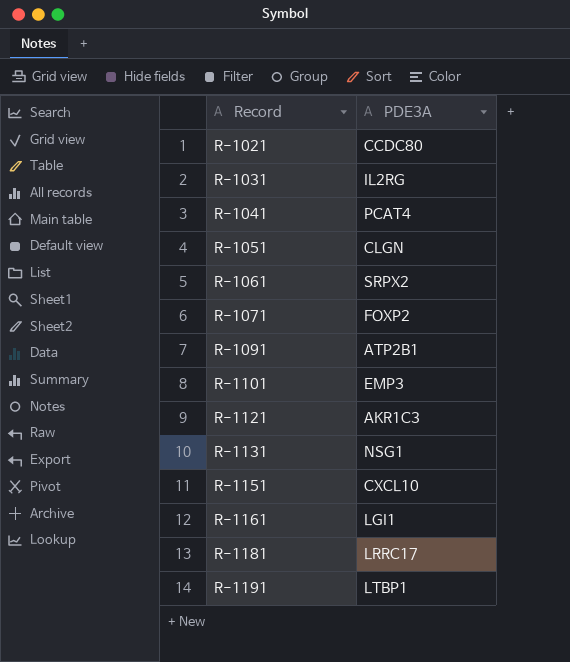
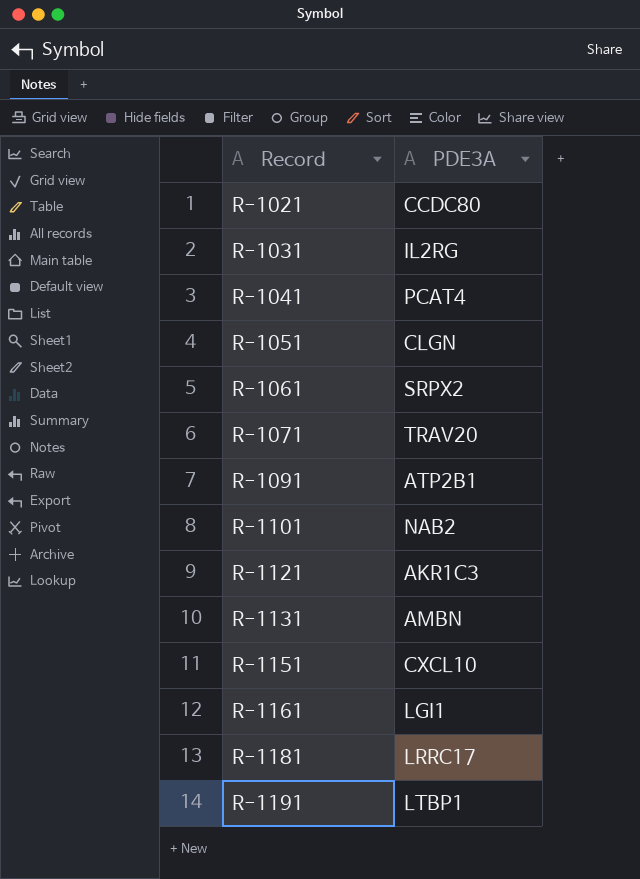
R-1071 | PDE3A: FOXP2 -> TRAV20
R-1101 | PDE3A: EMP3 -> NAB2
R-1131 | PDE3A: NSG1 -> AMBN

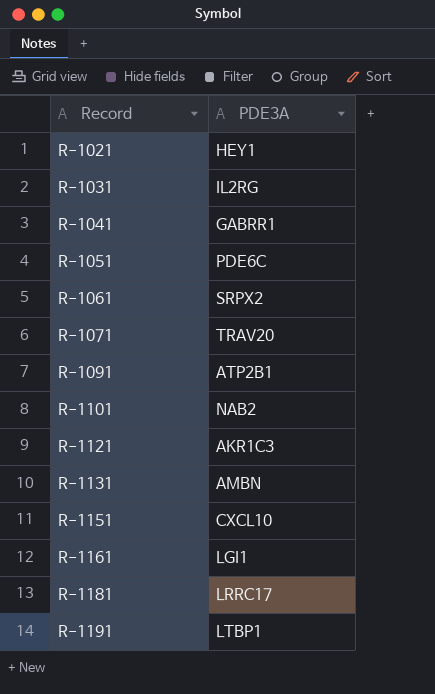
R-1021 | PDE3A: CCDC80 -> HEY1
R-1041 | PDE3A: PCAT4 -> GABRR1
R-1051 | PDE3A: CLGN -> PDE6C

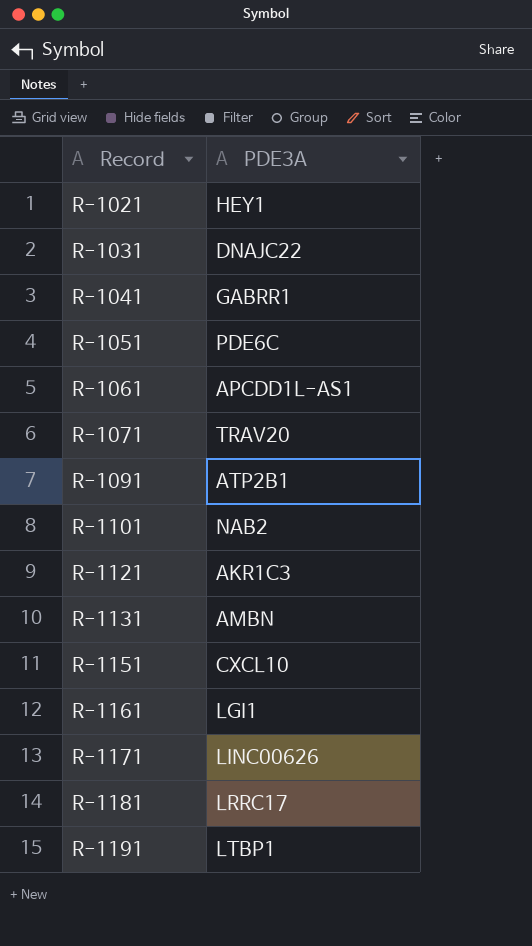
R-1031 | PDE3A: IL2RG -> DNAJC22
R-1061 | PDE3A: SRPX2 -> APCDD1L-AS1
row R-1171: none -> LINC00626

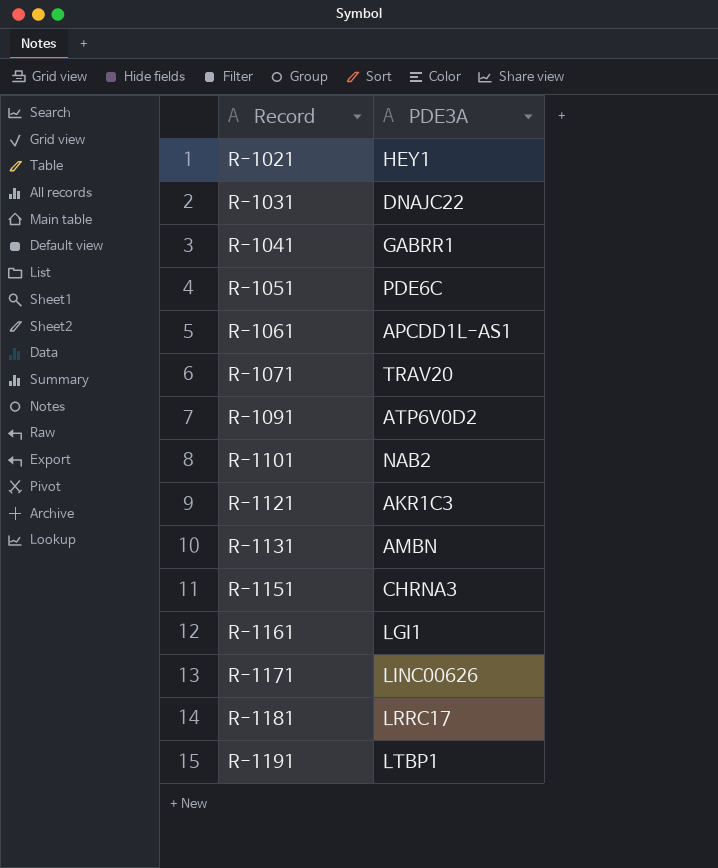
R-1091 | PDE3A: ATP2B1 -> ATP6V0D2
R-1151 | PDE3A: CXCL10 -> CHRNA3

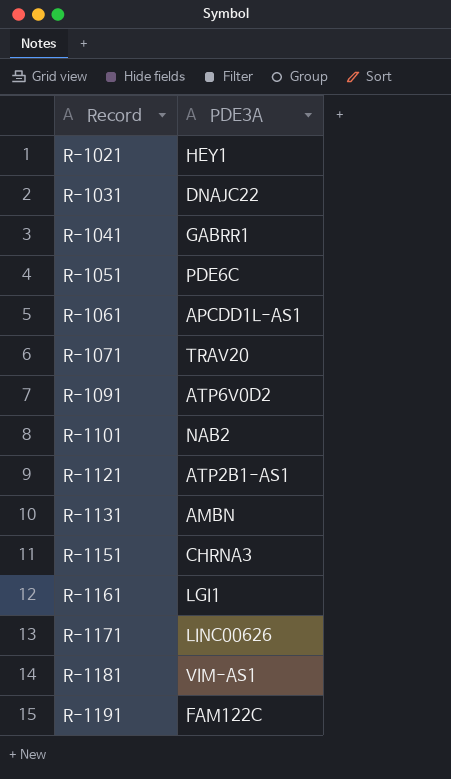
R-1121 | PDE3A: AKR1C3 -> ATP2B1-AS1
R-1181 | PDE3A: LRRC17 -> VIM-AS1
R-1191 | PDE3A: LTBP1 -> FAM122C

